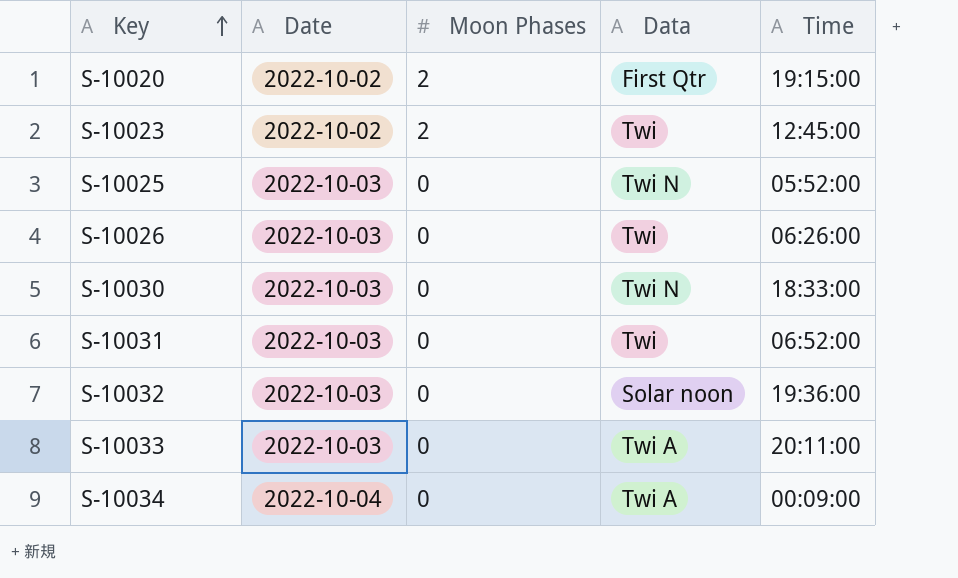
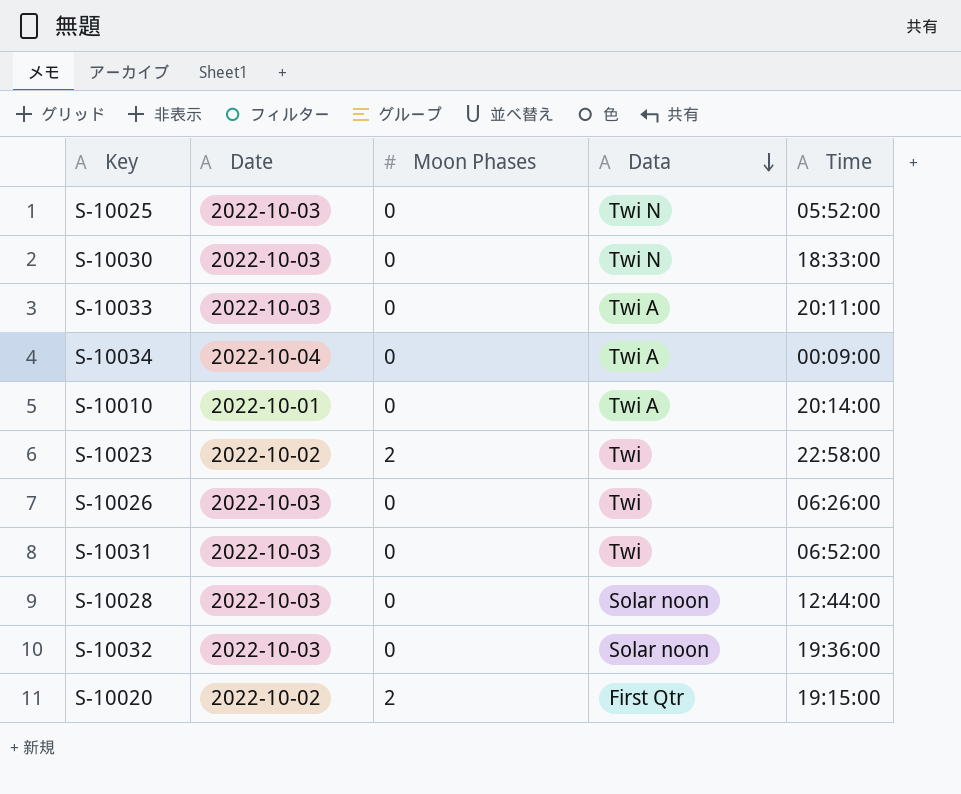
row order: Key ascending -> Data descending
row S-10010: none -> 2022-10-01 | 0 | Twi A | 20:14:00
S-10023 | Time: 12:45:00 -> 22:58:00
row S-10028: none -> 2022-10-03 | 0 | Solar noon | 12:44:00

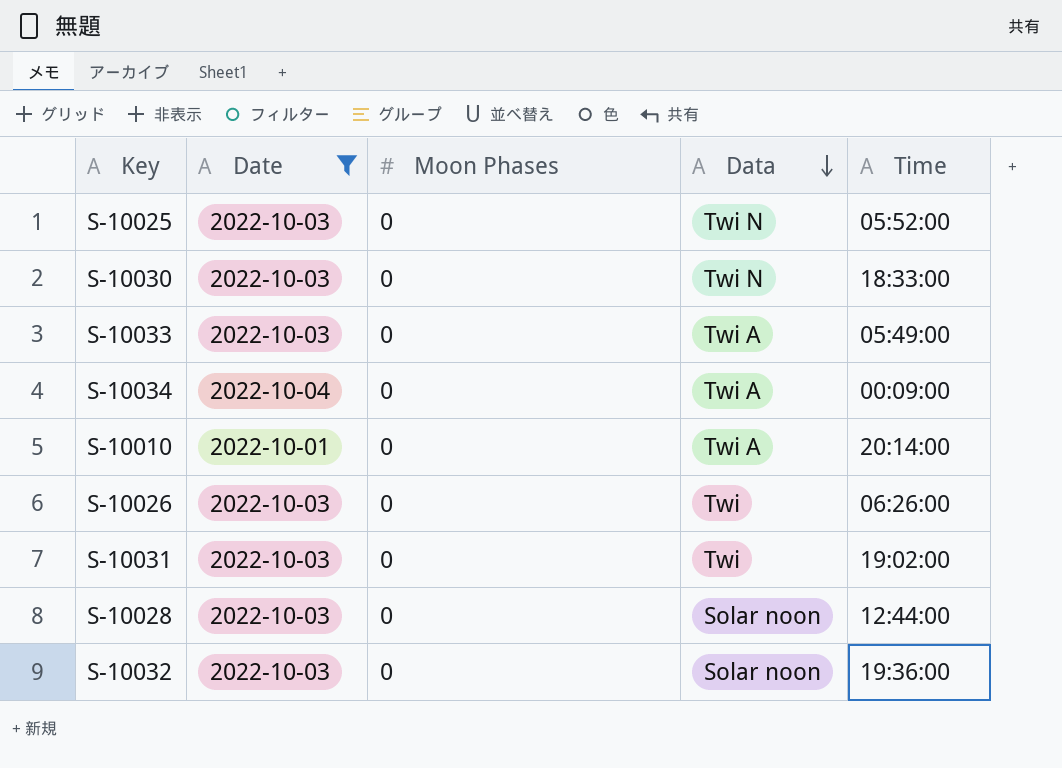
filter: none -> Date != 2022-10-02
S-10033 | Time: 20:11:00 -> 05:49:00
S-10031 | Time: 06:52:00 -> 19:02:00

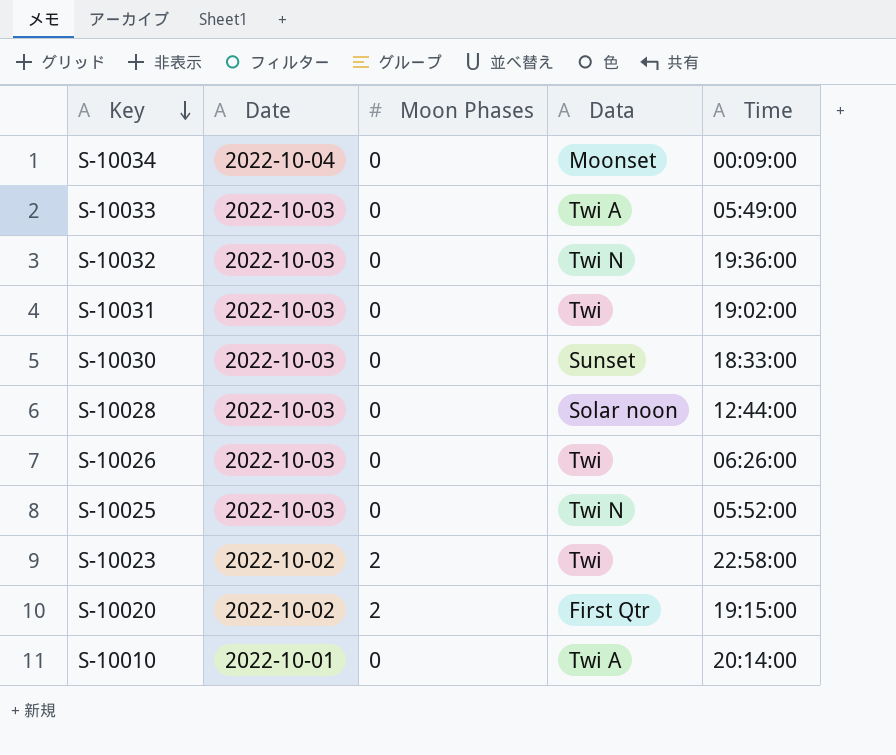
filter: Date != 2022-10-02 -> none
row order: Data descending -> Key descending
S-10034 | Data: Twi A -> Moonset
S-10032 | Data: Solar noon -> Twi N
S-10030 | Data: Twi N -> Sunset

